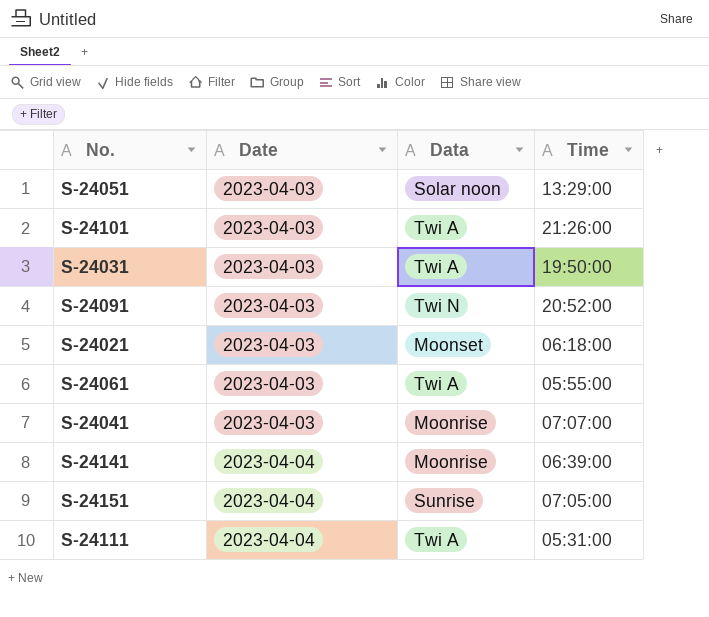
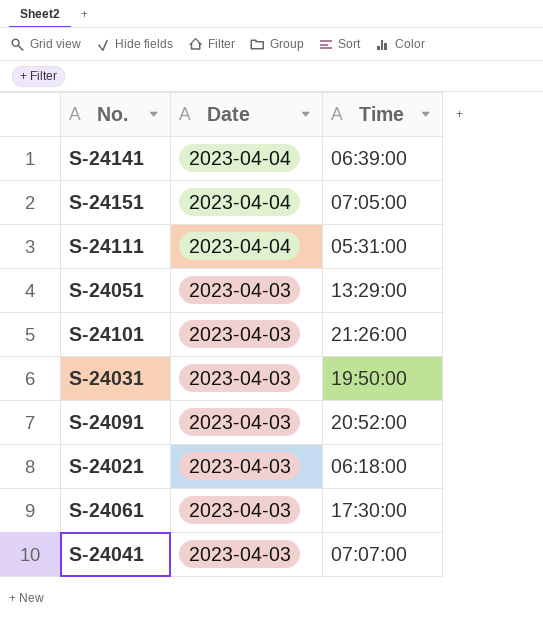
row order: Date ascending -> Date descending
column Data | position: 3 -> none
S-24061 | Time: 05:55:00 -> 17:30:00

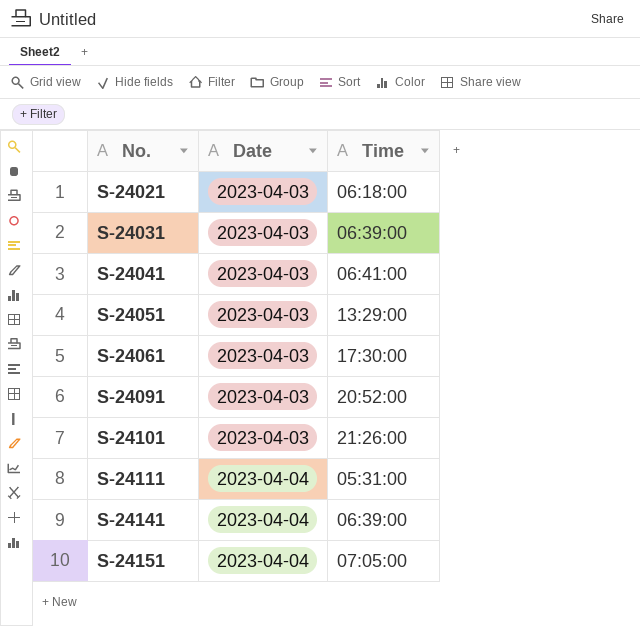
row order: Date descending -> No. ascending
S-24031 | Time: 19:50:00 -> 06:39:00
S-24041 | Time: 07:07:00 -> 06:41:00

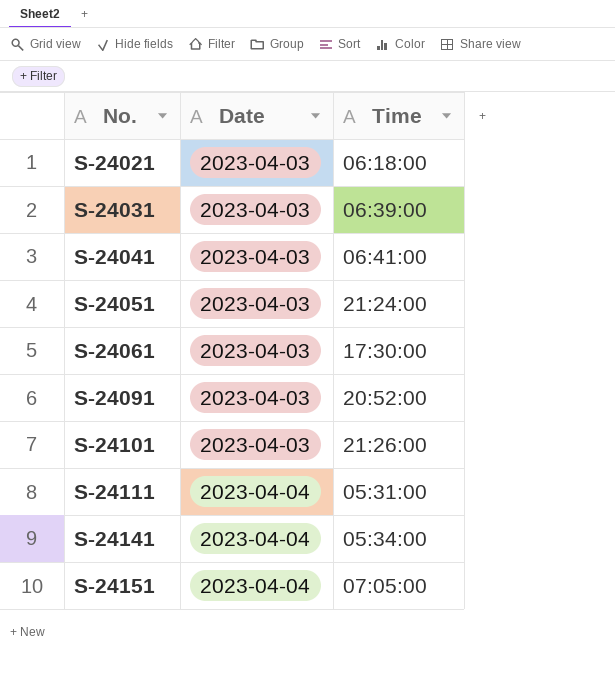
S-24051 | Time: 13:29:00 -> 21:24:00
S-24141 | Time: 06:39:00 -> 05:34:00

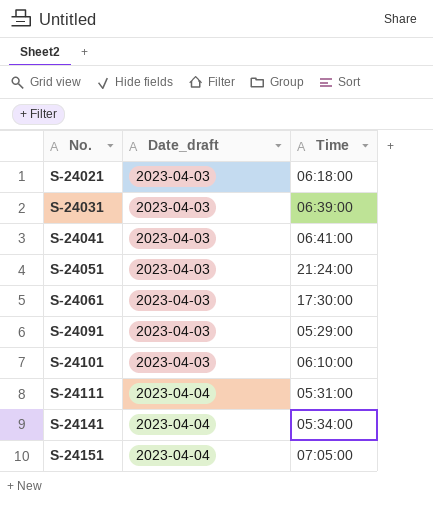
column name: Date -> Date_draft
S-24091 | Time: 20:52:00 -> 05:29:00
S-24101 | Time: 21:26:00 -> 06:10:00

